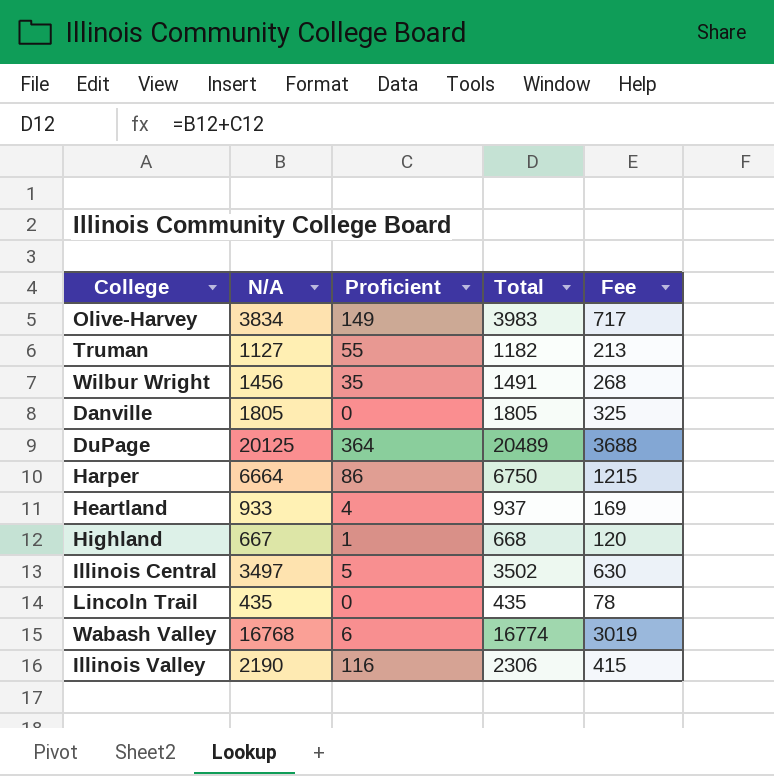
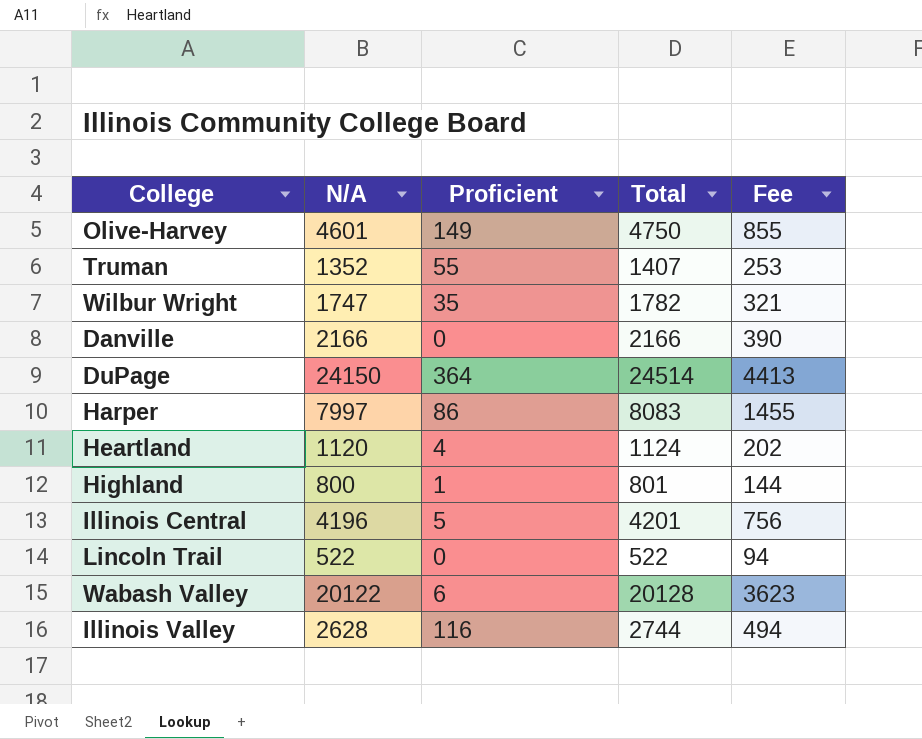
Olive-Harvey | N/A: 3834 -> 4601
Olive-Harvey | Total: 3983 -> 4750
Olive-Harvey | Fee: 717 -> 855
Truman | N/A: 1127 -> 1352
Truman | Total: 1182 -> 1407
Truman | Fee: 213 -> 253
Wilbur Wright | N/A: 1456 -> 1747
Wilbur Wright | Total: 1491 -> 1782
Wilbur Wright | Fee: 268 -> 321
Danville | N/A: 1805 -> 2166
Danville | Total: 1805 -> 2166
Danville | Fee: 325 -> 390
DuPage | N/A: 20125 -> 24150
DuPage | Total: 20489 -> 24514
DuPage | Fee: 3688 -> 4413
Harper | N/A: 6664 -> 7997
Harper | Total: 6750 -> 8083
Harper | Fee: 1215 -> 1455
Heartland | N/A: 933 -> 1120
Heartland | Total: 937 -> 1124
Heartland | Fee: 169 -> 202
Highland | N/A: 667 -> 800
Highland | Total: 668 -> 801
Highland | Fee: 120 -> 144
Illinois Central | N/A: 3497 -> 4196
Illinois Central | Total: 3502 -> 4201
Illinois Central | Fee: 630 -> 756
Lincoln Trail | N/A: 435 -> 522
Lincoln Trail | Total: 435 -> 522
Lincoln Trail | Fee: 78 -> 94
Wabash Valley | N/A: 16768 -> 20122
Wabash Valley | Total: 16774 -> 20128
Wabash Valley | Fee: 3019 -> 3623
Illinois Valley | N/A: 2190 -> 2628
Illinois Valley | Total: 2306 -> 2744
Illinois Valley | Fee: 415 -> 494

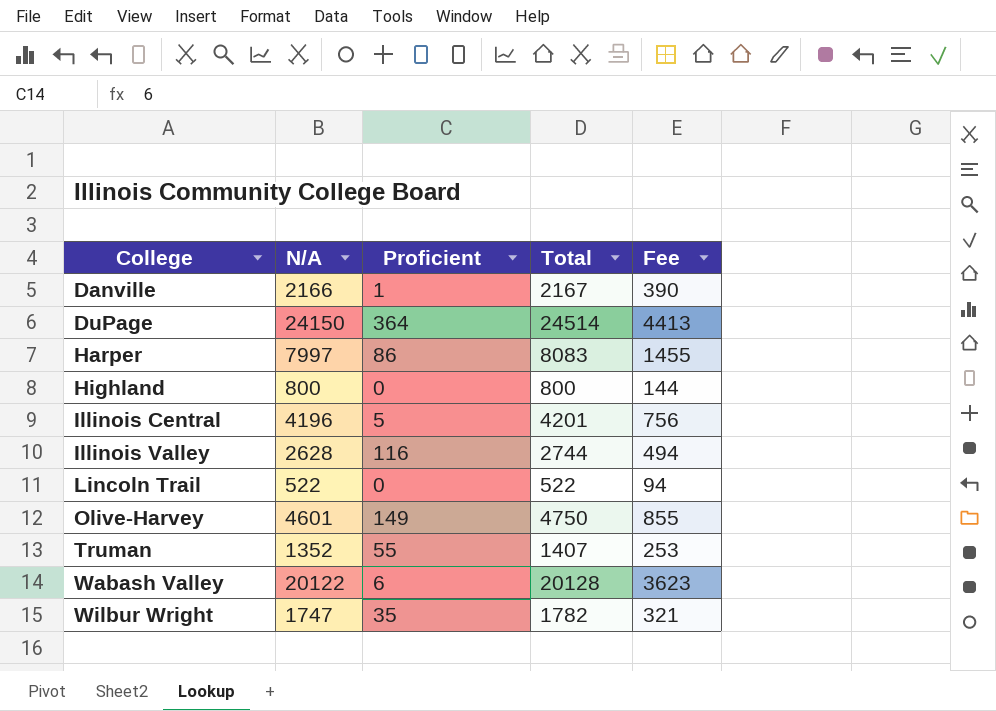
row order: none -> College ascending
row Heartland: 1120 | 4 | 1124 | 202 -> none
Danville | Proficient: 0 -> 1
Danville | Total: 2166 -> 2167
Highland | Proficient: 1 -> 0
Highland | Total: 801 -> 800

